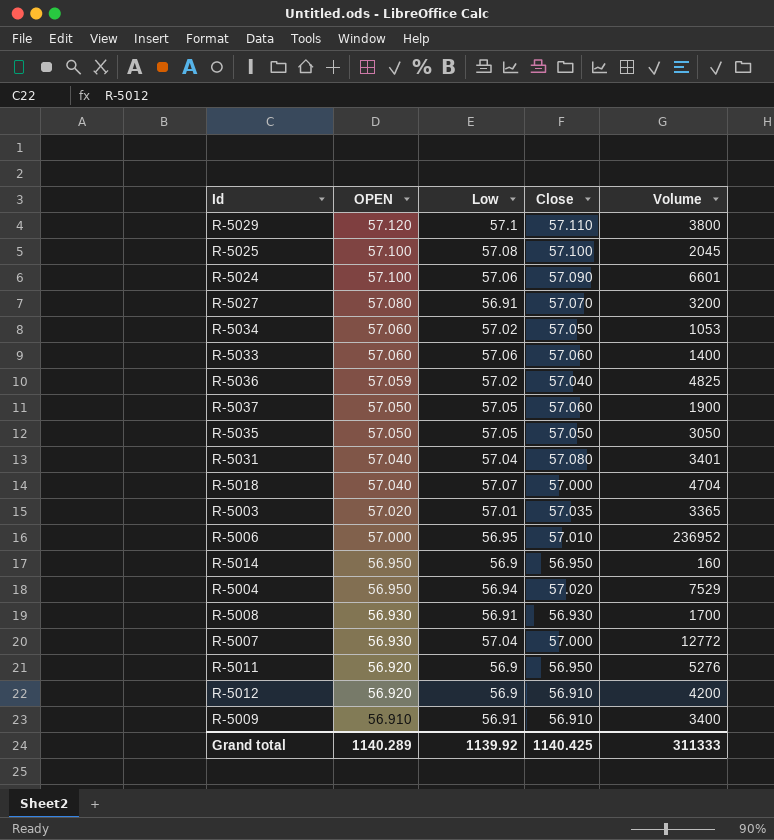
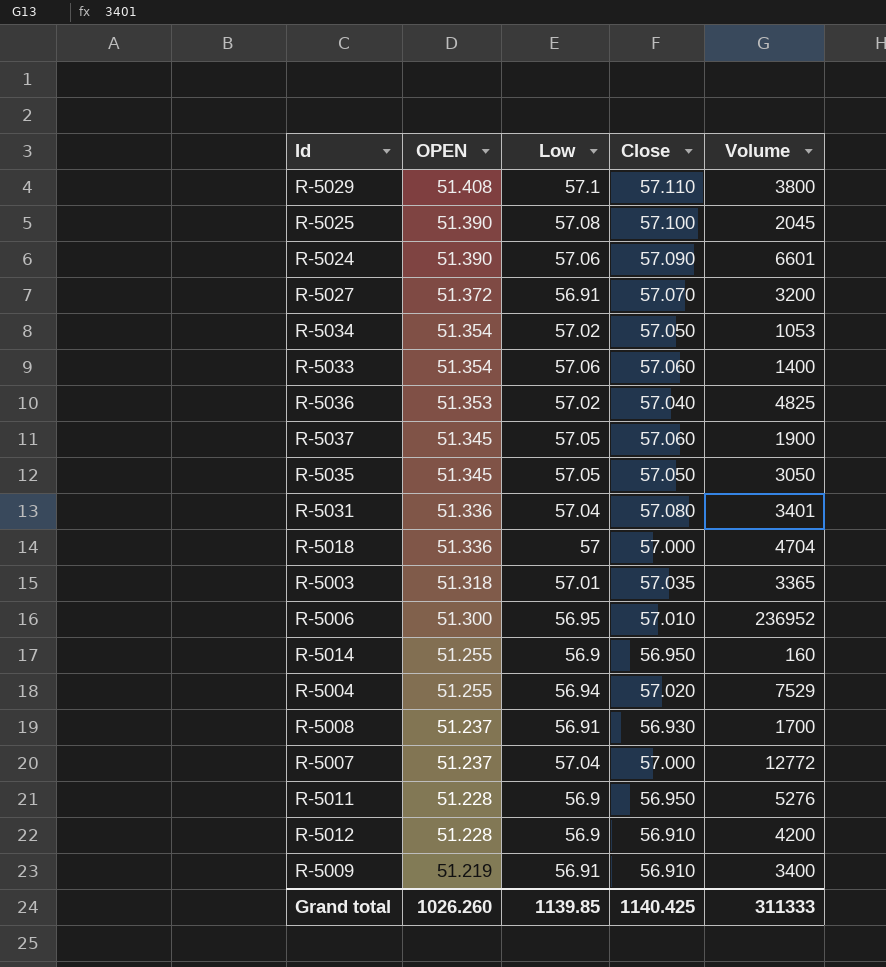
R-5029 | OPEN: 57.120 -> 51.408
R-5025 | OPEN: 57.100 -> 51.390
R-5024 | OPEN: 57.100 -> 51.390
R-5027 | OPEN: 57.080 -> 51.372
R-5034 | OPEN: 57.060 -> 51.354
R-5033 | OPEN: 57.060 -> 51.354
R-5036 | OPEN: 57.059 -> 51.353
R-5037 | OPEN: 57.050 -> 51.345
R-5035 | OPEN: 57.050 -> 51.345
R-5031 | OPEN: 57.040 -> 51.336
R-5018 | OPEN: 57.040 -> 51.336
R-5018 | Low: 57.07 -> 57
R-5003 | OPEN: 57.020 -> 51.318
R-5006 | OPEN: 57.000 -> 51.300
R-5014 | OPEN: 56.950 -> 51.255
R-5004 | OPEN: 56.950 -> 51.255
R-5008 | OPEN: 56.930 -> 51.237
R-5007 | OPEN: 56.930 -> 51.237
R-5011 | OPEN: 56.920 -> 51.228
R-5012 | OPEN: 56.920 -> 51.228
R-5009 | OPEN: 56.910 -> 51.219
Grand total | OPEN: 1140.289 -> 1026.260
Grand total | Low: 1139.92 -> 1139.85

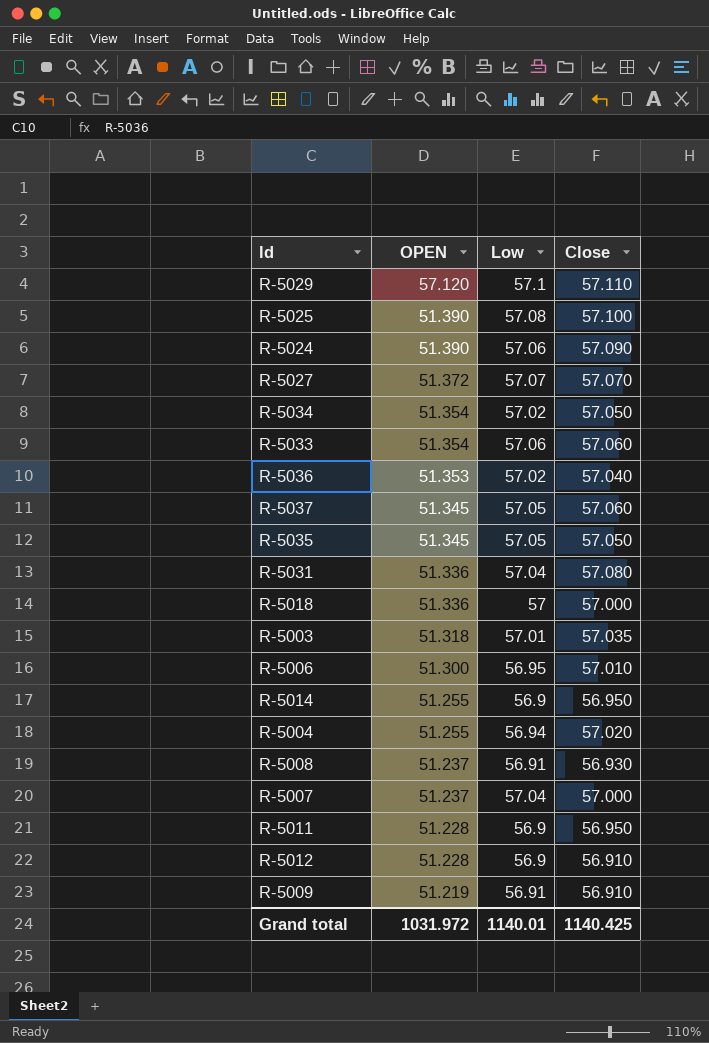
column Volume | position: 5 -> none
R-5029 | OPEN: 51.408 -> 57.120
R-5027 | Low: 56.91 -> 57.07
Grand total | OPEN: 1026.260 -> 1031.972
Grand total | Low: 1139.85 -> 1140.01

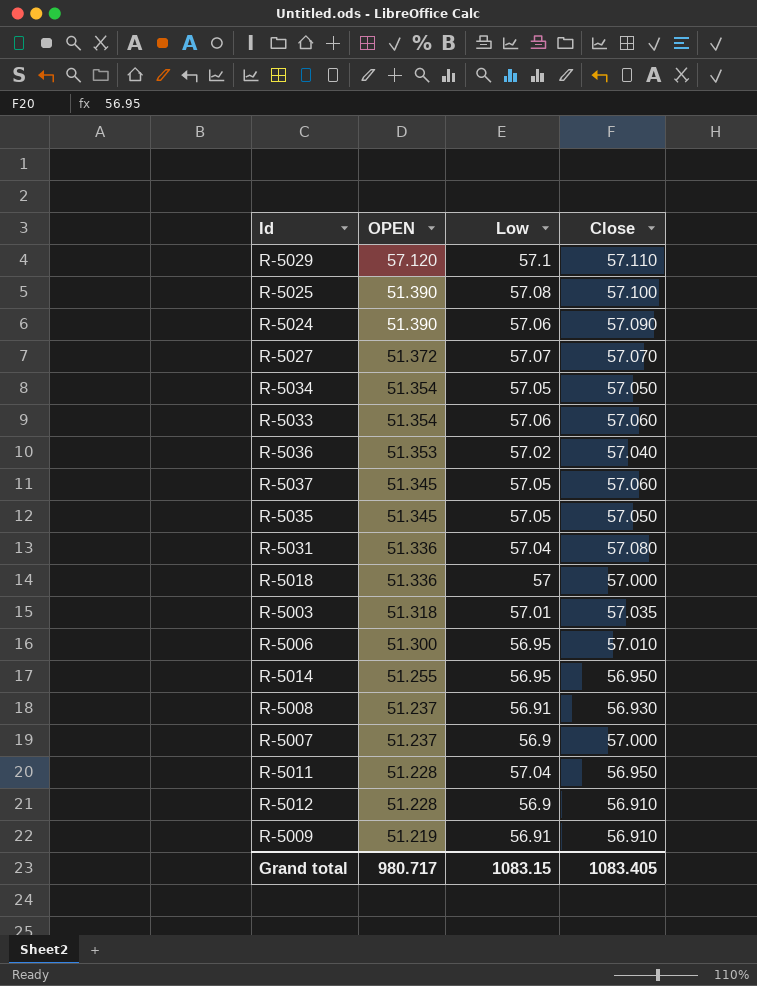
row R-5004: 51.255 | 56.94 | 57.020 -> none
R-5034 | Low: 57.02 -> 57.05
R-5014 | Low: 56.9 -> 56.95
R-5007 | Low: 57.04 -> 56.9
R-5011 | Low: 56.9 -> 57.04
Grand total | OPEN: 1031.972 -> 980.717
Grand total | Low: 1140.01 -> 1083.15
Grand total | Close: 1140.425 -> 1083.405

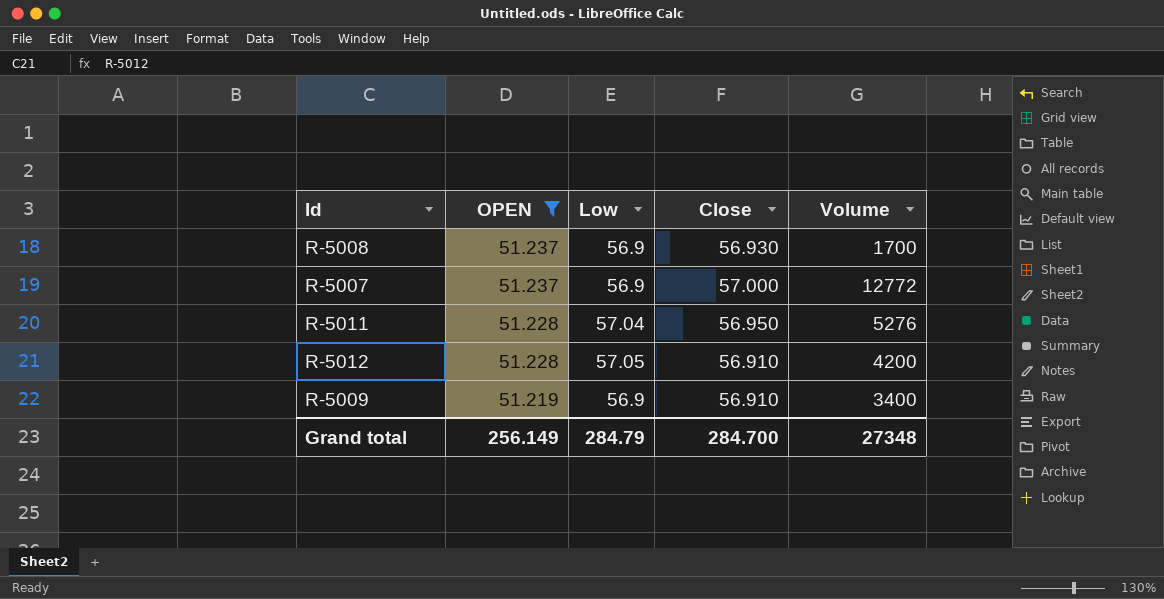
filter: none -> OPEN <= 51.237
column Volume | position: none -> 5
R-5008 | Low: 56.91 -> 56.9
R-5012 | Low: 56.9 -> 57.05
R-5009 | Low: 56.91 -> 56.9
Grand total | OPEN: 980.717 -> 256.149
Grand total | Low: 1083.15 -> 284.79
Grand total | Close: 1083.405 -> 284.700

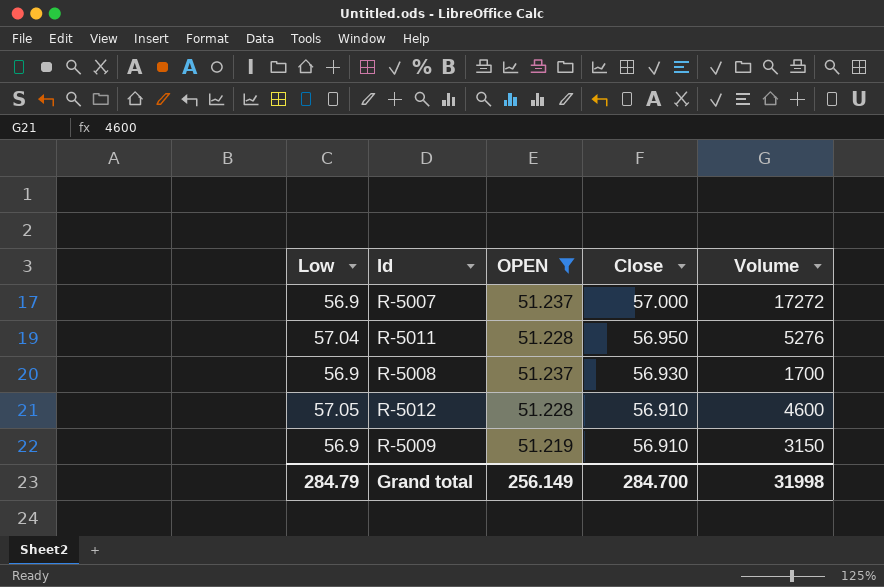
row order: OPEN descending -> Close descending
column Low | position: 3 -> 1
R-5007 | Volume: 12772 -> 17272
R-5012 | Volume: 4200 -> 4600
R-5009 | Volume: 3400 -> 3150
Grand total | Volume: 27348 -> 31998

